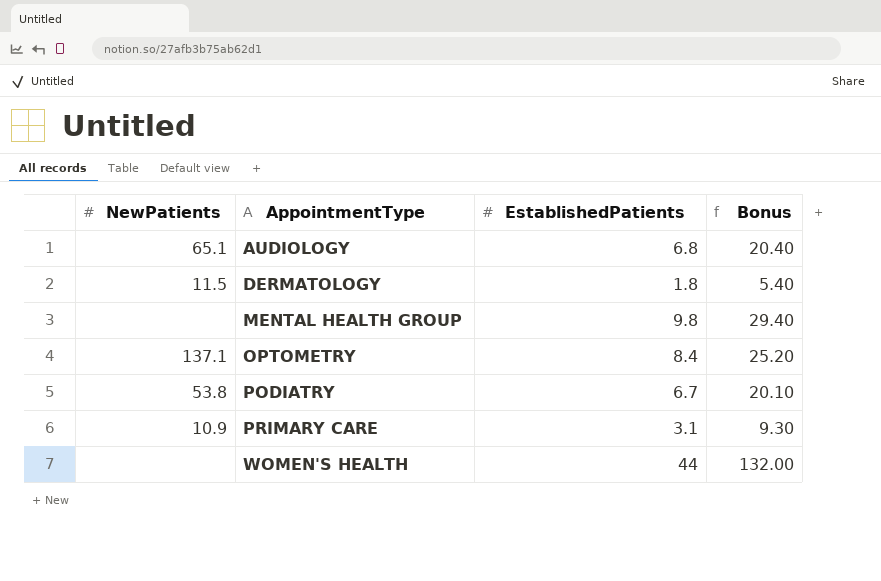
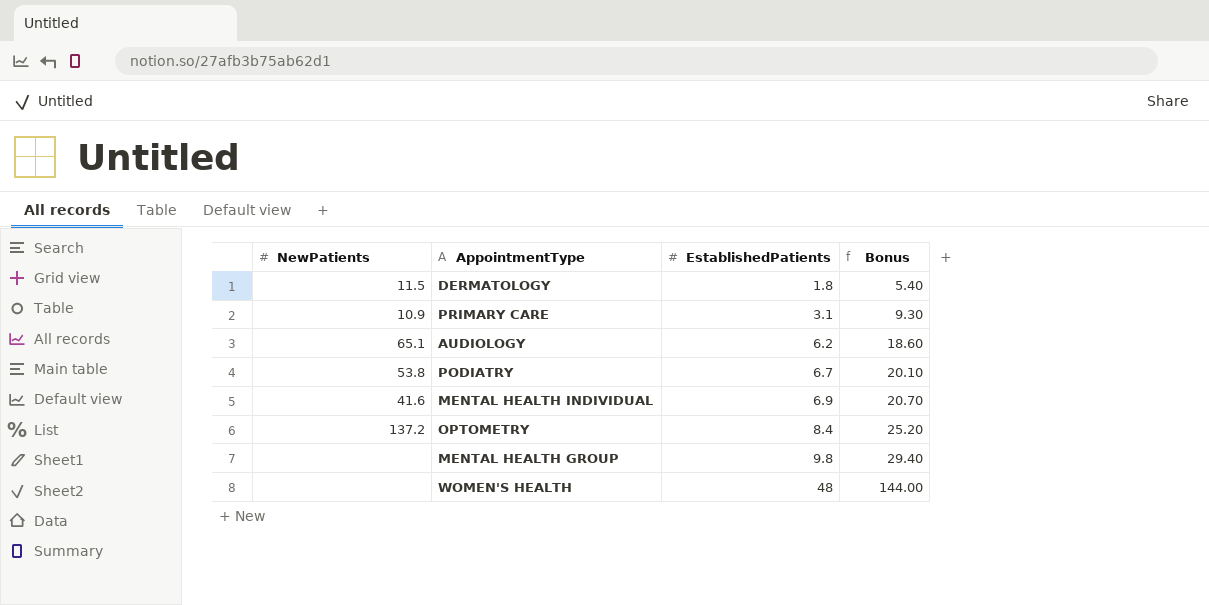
row order: AppointmentType ascending -> EstablishedPatients ascending
AUDIOLOGY | EstablishedPatients: 6.8 -> 6.2
AUDIOLOGY | Bonus: 20.40 -> 18.60
row MENTAL HEALTH INDIVIDUAL: none -> 41.6 | 6.9 | 20.70
OPTOMETRY | NewPatients: 137.1 -> 137.2
WOMEN'S HEALTH | EstablishedPatients: 44 -> 48
WOMEN'S HEALTH | Bonus: 132.00 -> 144.00

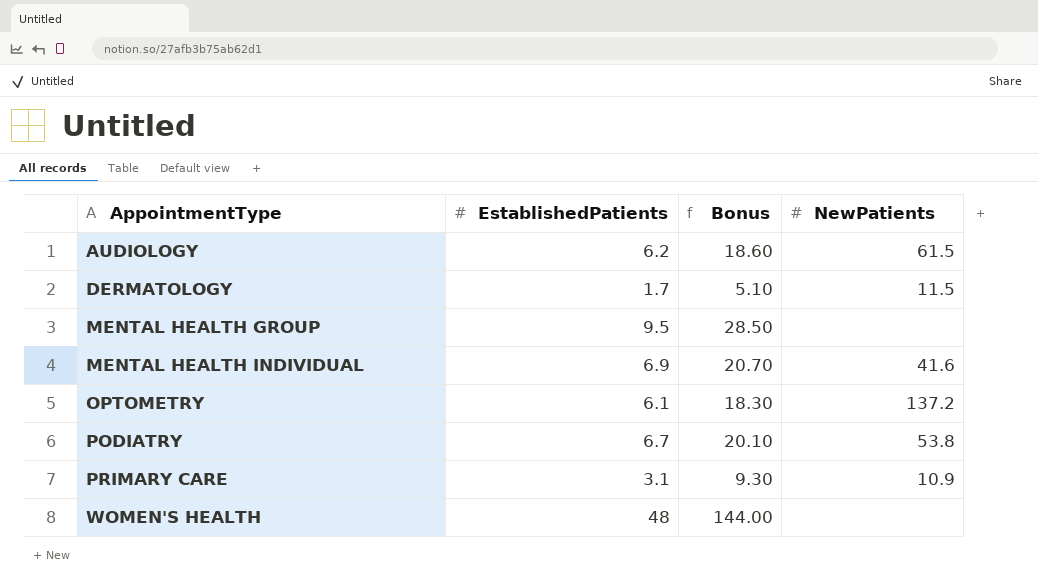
row order: EstablishedPatients ascending -> AppointmentType ascending
column NewPatients | position: 1 -> 4
AUDIOLOGY | NewPatients: 65.1 -> 61.5
DERMATOLOGY | EstablishedPatients: 1.8 -> 1.7
DERMATOLOGY | Bonus: 5.40 -> 5.10
MENTAL HEALTH GROUP | EstablishedPatients: 9.8 -> 9.5
MENTAL HEALTH GROUP | Bonus: 29.40 -> 28.50
OPTOMETRY | EstablishedPatients: 8.4 -> 6.1
OPTOMETRY | Bonus: 25.20 -> 18.30

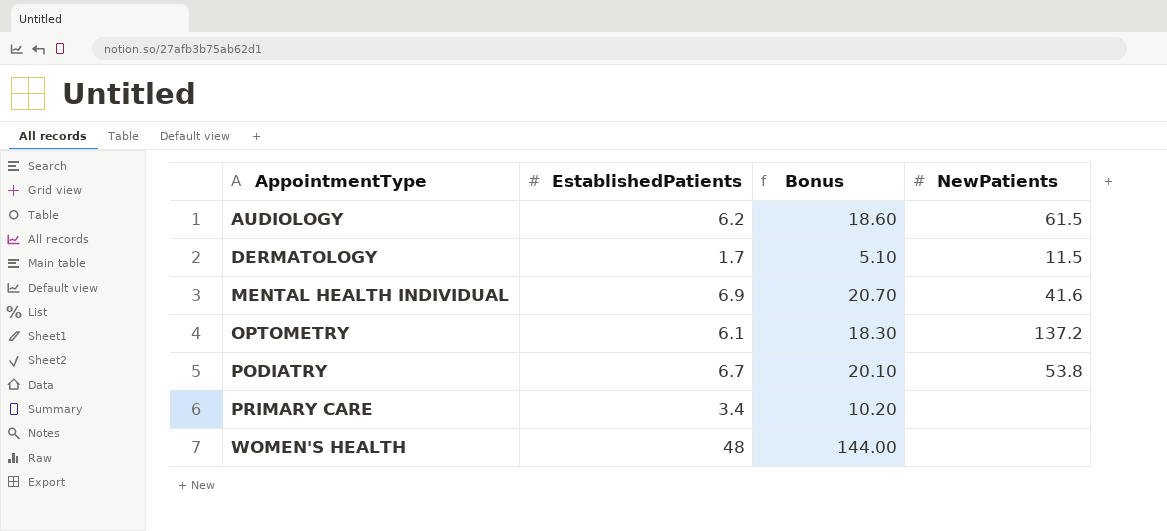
row MENTAL HEALTH GROUP: 9.5 | 28.50 | none -> none
PRIMARY CARE | EstablishedPatients: 3.1 -> 3.4
PRIMARY CARE | Bonus: 9.30 -> 10.20
PRIMARY CARE | NewPatients: 10.9 -> none

